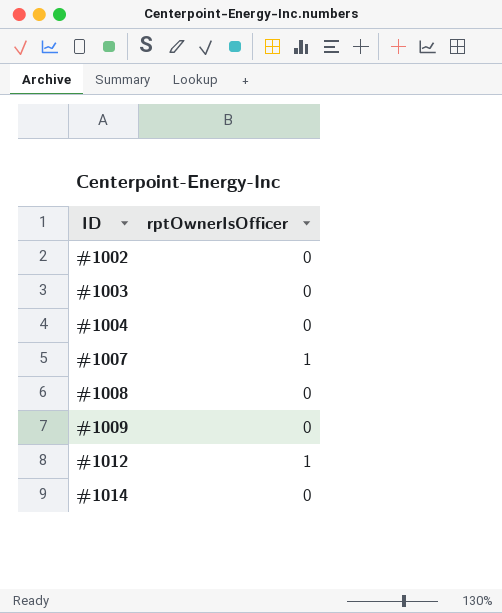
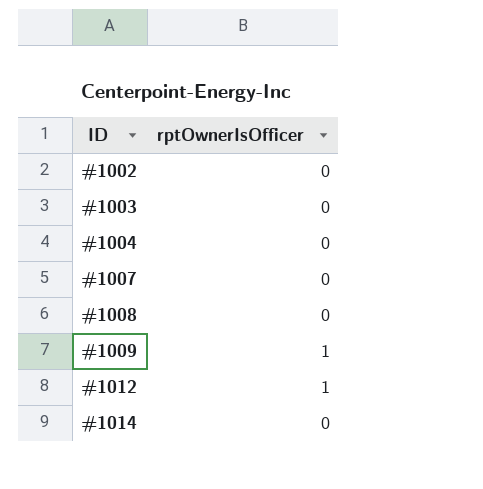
#1007 | rptOwnerIsOfficer: 1 -> 0
#1009 | rptOwnerIsOfficer: 0 -> 1

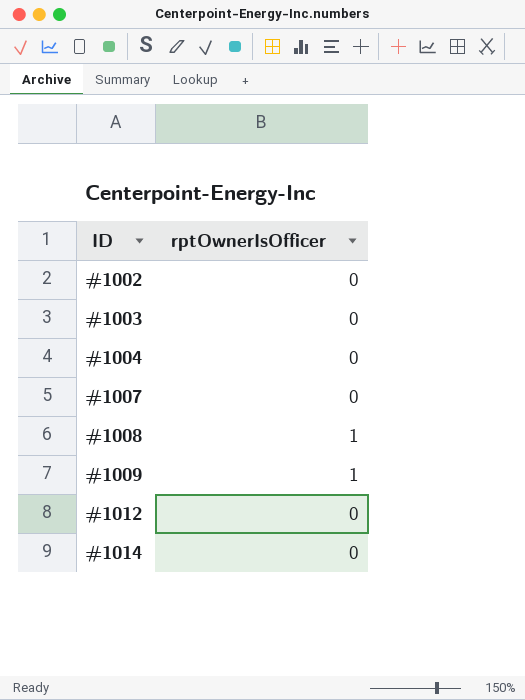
#1008 | rptOwnerIsOfficer: 0 -> 1
#1012 | rptOwnerIsOfficer: 1 -> 0

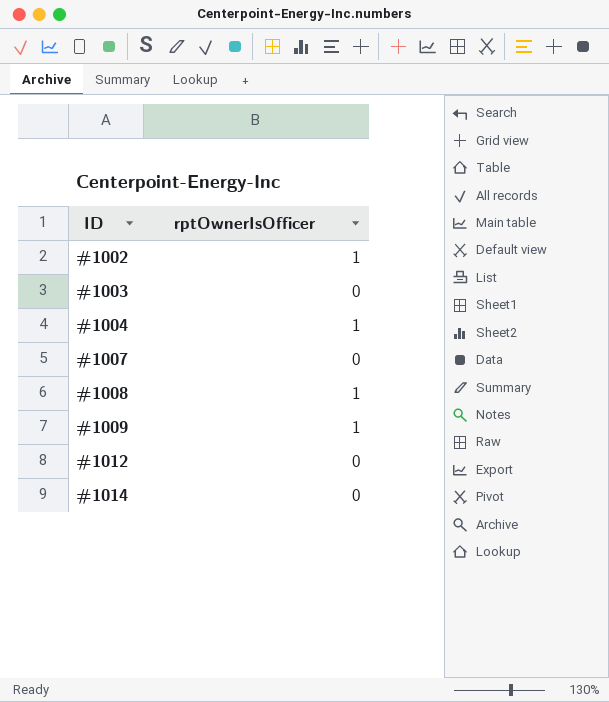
#1002 | rptOwnerIsOfficer: 0 -> 1
#1004 | rptOwnerIsOfficer: 0 -> 1

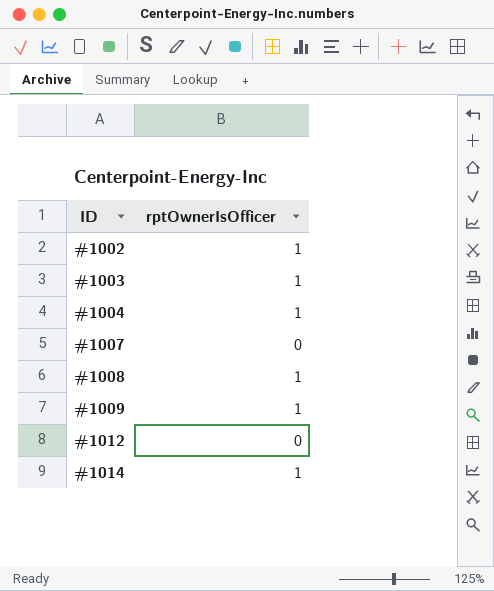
#1003 | rptOwnerIsOfficer: 0 -> 1
#1014 | rptOwnerIsOfficer: 0 -> 1

